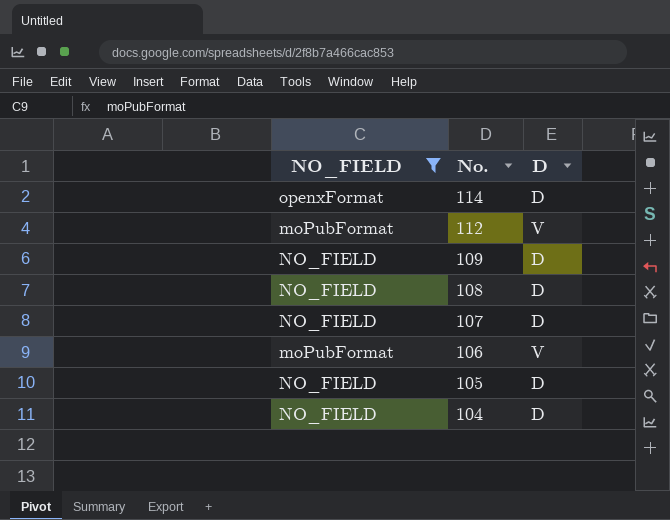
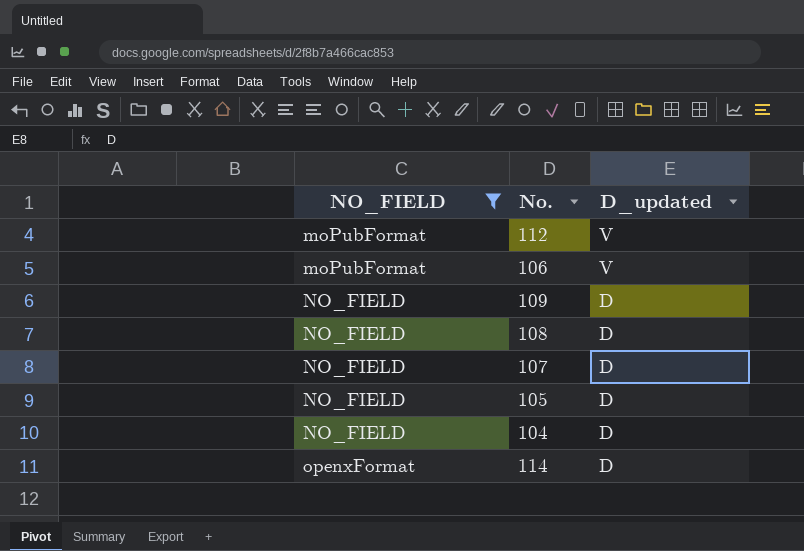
row order: No. descending -> NO_FIELD ascending
column name: D -> D_updated

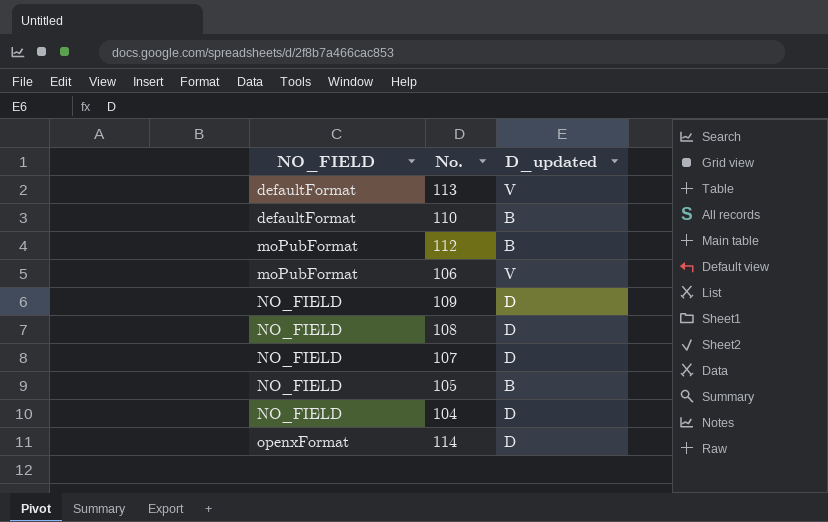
filter: NO_FIELD != defaultFormat -> none
112 | D_updated: V -> B
105 | D_updated: D -> B

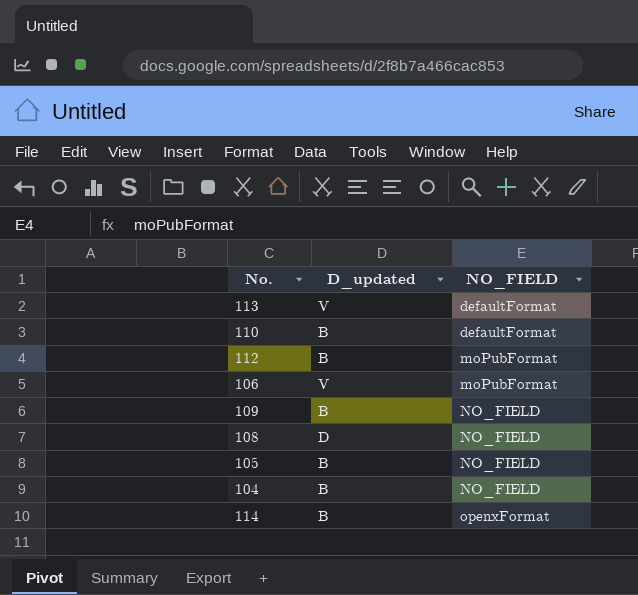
column NO_FIELD | position: 1 -> 3
row 107: NO_FIELD | D -> none
109 | D_updated: D -> B
104 | D_updated: D -> B
114 | D_updated: D -> B

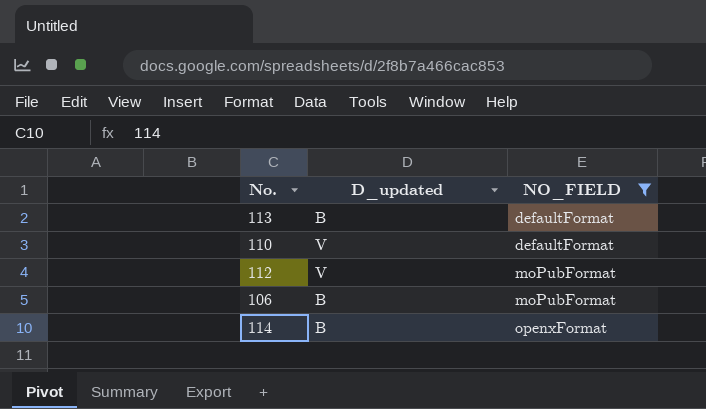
filter: none -> NO_FIELD != NO_FIELD
113 | D_updated: V -> B
110 | D_updated: B -> V
112 | D_updated: B -> V
106 | D_updated: V -> B

